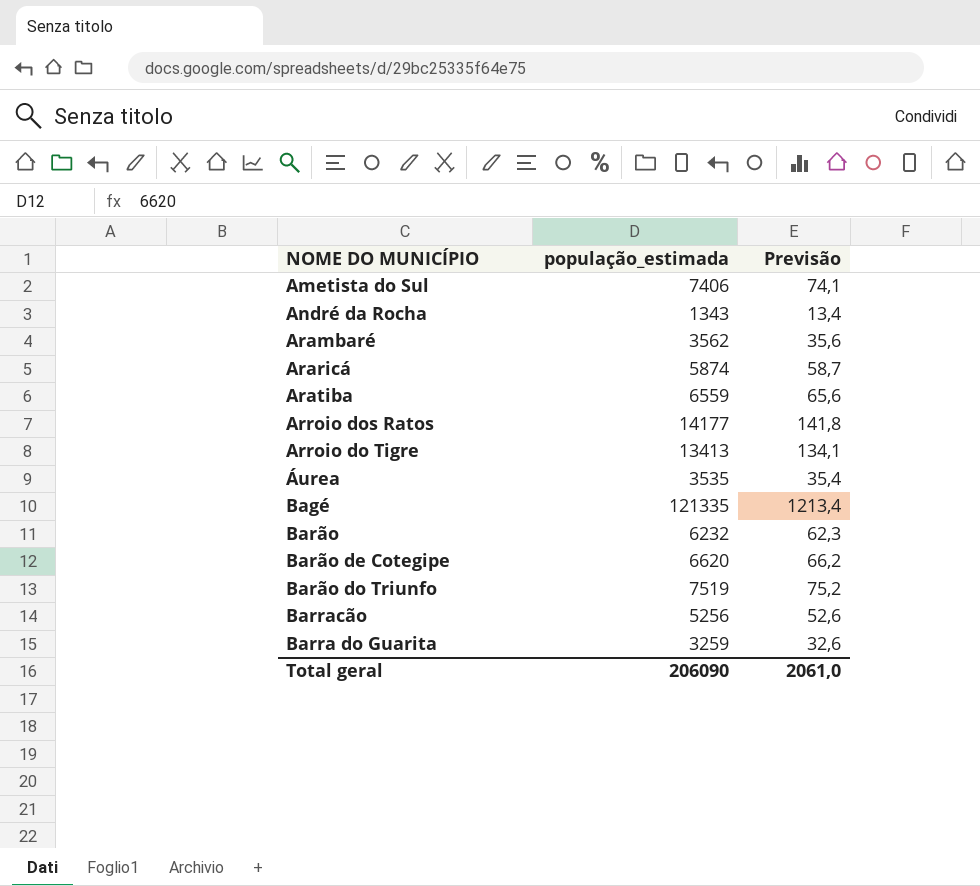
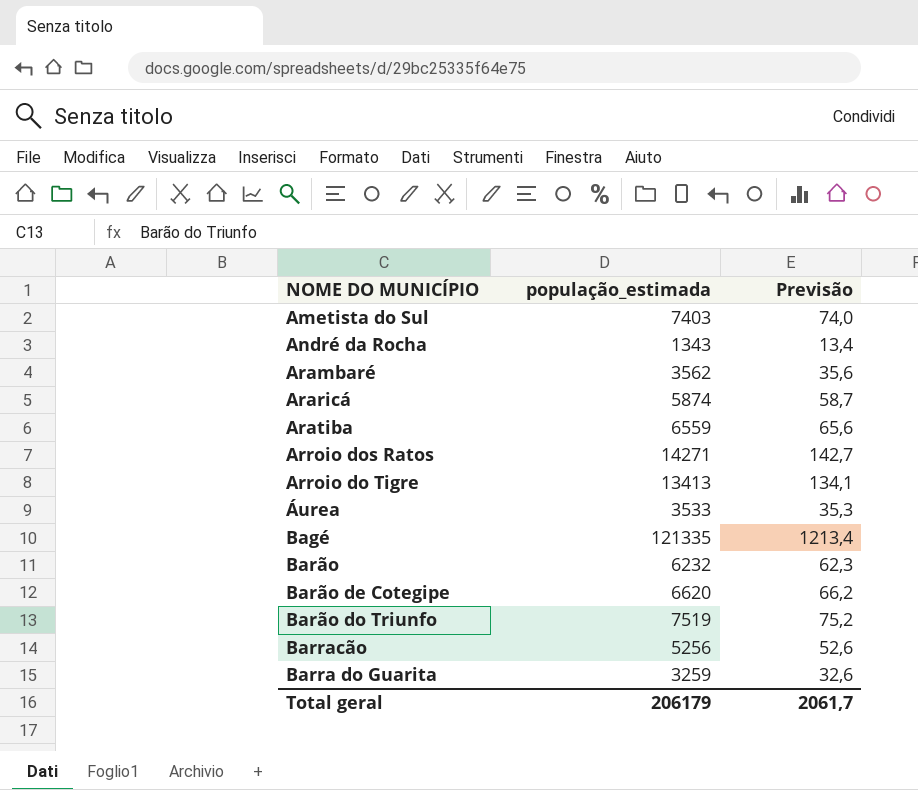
Ametista do Sul | população_estimada: 7406 -> 7403
Ametista do Sul | Previsão: 74,1 -> 74,0
Arroio dos Ratos | população_estimada: 14177 -> 14271
Arroio dos Ratos | Previsão: 141,8 -> 142,7
Áurea | população_estimada: 3535 -> 3533
Áurea | Previsão: 35,4 -> 35,3
Total geral | população_estimada: 206090 -> 206179
Total geral | Previsão: 2061,0 -> 2061,7

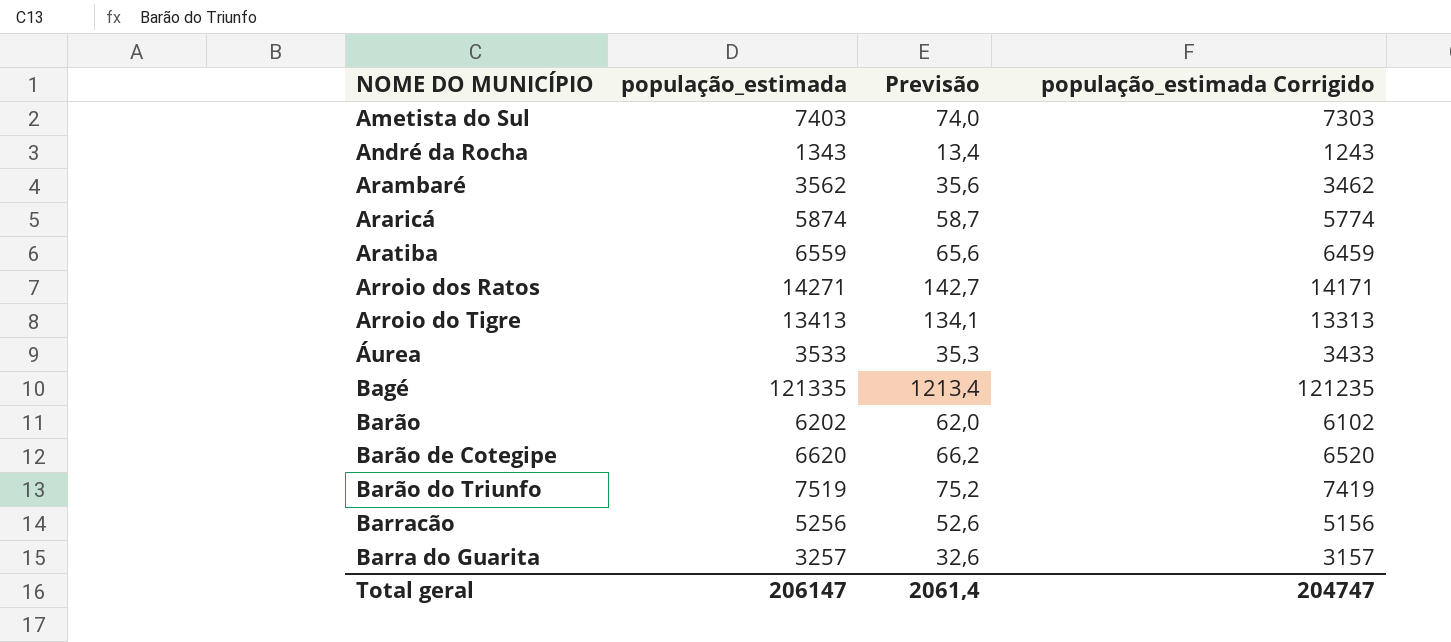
column população_estimada Corrigido | formula: none -> [população_estimada] - 100
Barão | população_estimada: 6232 -> 6202
Barão | Previsão: 62,3 -> 62,0
Barra do Guarita | população_estimada: 3259 -> 3257
Total geral | população_estimada: 206179 -> 206147
Total geral | Previsão: 2061,7 -> 2061,4

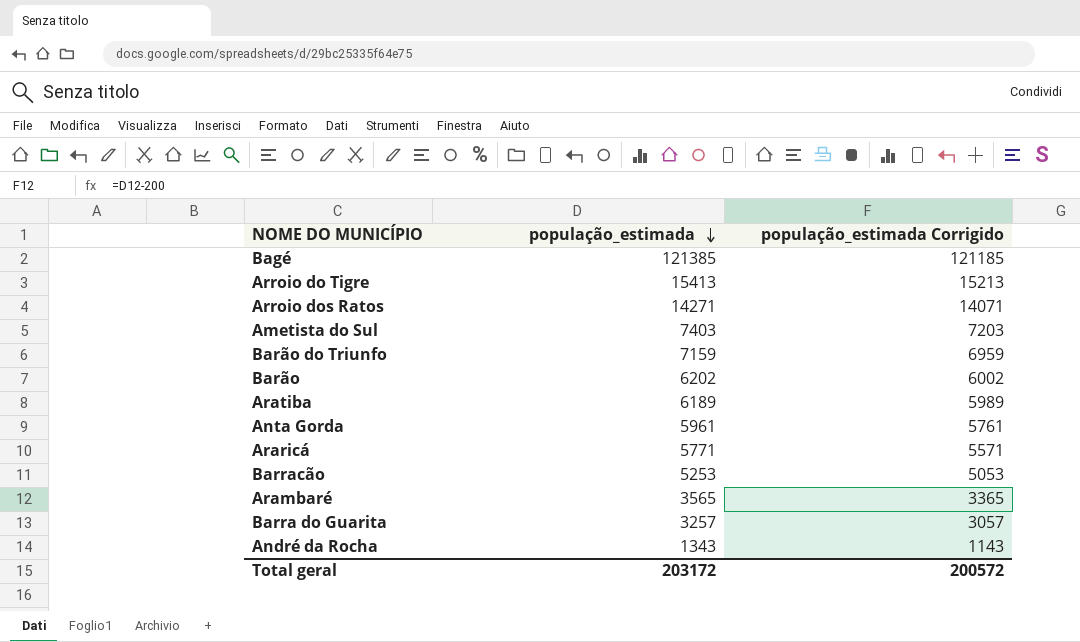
row order: none -> população_estimada descending
column Previsão | formula: [população_estimada] * 0,01 -> none
column população_estimada Corrigido | formula: [população_estimada] - 100 -> [população_estimada] - 200
row Áurea: 3533 | 35,3 | 3433 -> none
row Barão de Cotegipe: 6620 | 66,2 | 6520 -> none
Bagé | população_estimada: 121335 -> 121385
Arroio do Tigre | população_estimada: 13413 -> 15413
Barão do Triunfo | população_estimada: 7519 -> 7159
Aratiba | população_estimada: 6559 -> 6189
row Anta Gorda: none -> 5961 | 5761
Araricá | população_estimada: 5874 -> 5771
Barracão | população_estimada: 5256 -> 5253
Arambaré | população_estimada: 3562 -> 3565
Total geral | população_estimada: 206147 -> 203172
Total geral | população_estimada Corrigido: 204747 -> 200572

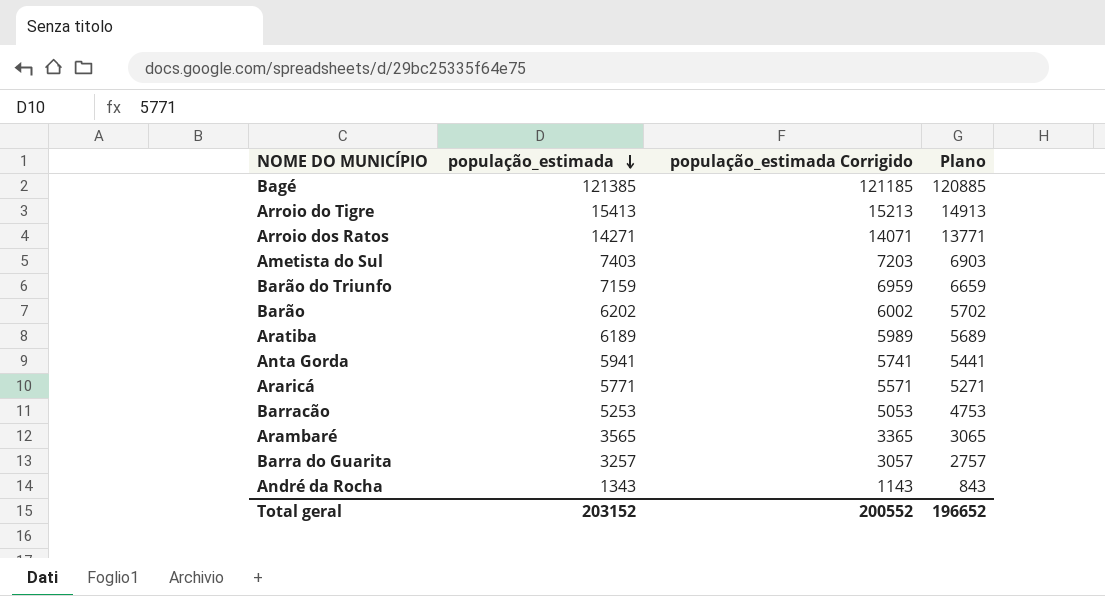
column Plano | formula: none -> [população_estimada] - 500
Anta Gorda | população_estimada: 5961 -> 5941
Anta Gorda | população_estimada Corrigido: 5761 -> 5741
Total geral | população_estimada: 203172 -> 203152
Total geral | população_estimada Corrigido: 200572 -> 200552

